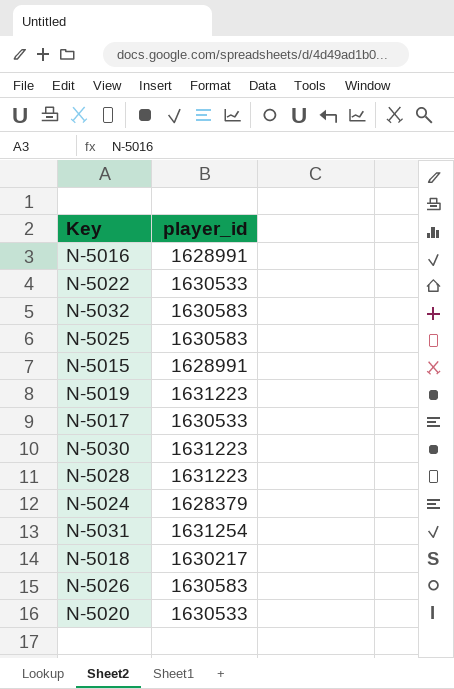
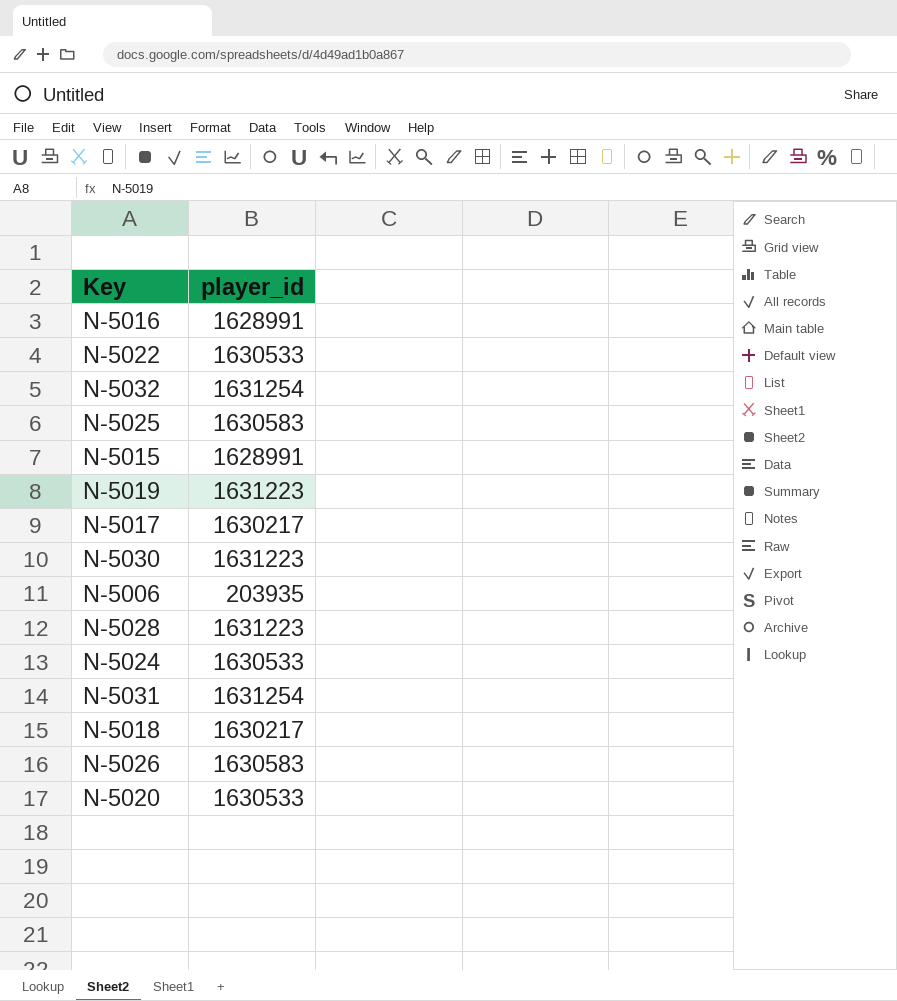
N-5032 | player_id: 1630583 -> 1631254
N-5017 | player_id: 1630533 -> 1630217
row N-5006: none -> 203935
N-5024 | player_id: 1628379 -> 1630533

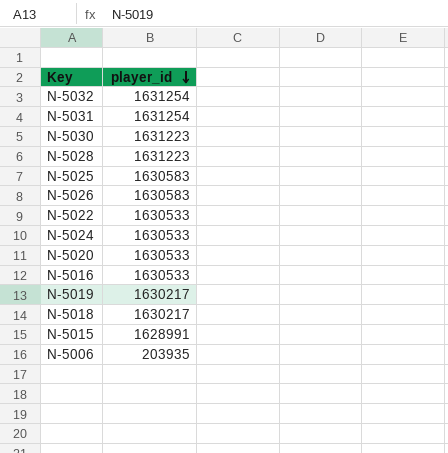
row order: none -> player_id descending
row N-5017: 1630217 -> none
N-5016 | player_id: 1628991 -> 1630533
N-5019 | player_id: 1631223 -> 1630217

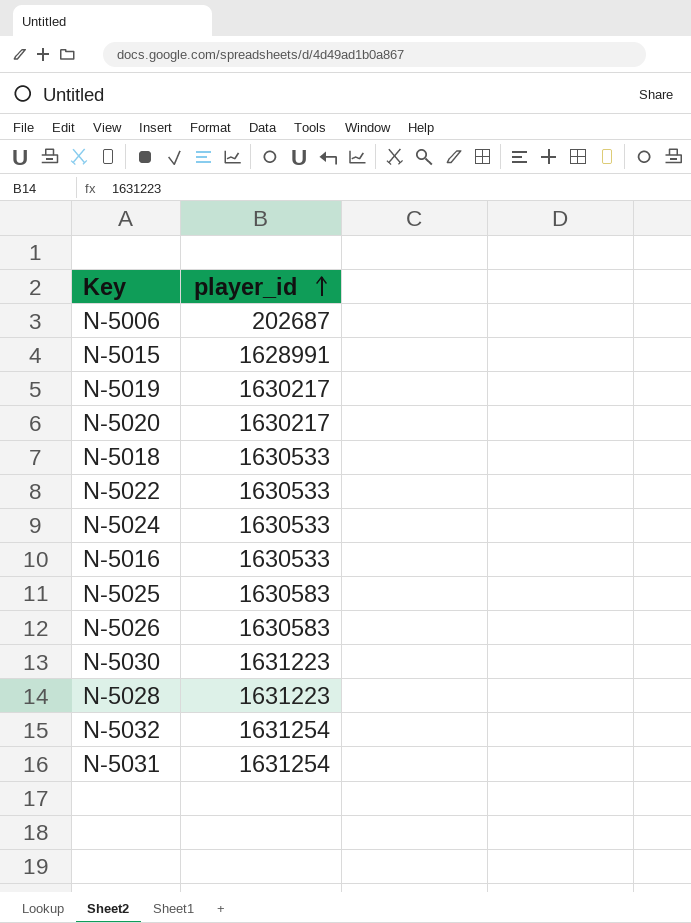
row order: player_id descending -> player_id ascending
N-5006 | player_id: 203935 -> 202687
N-5020 | player_id: 1630533 -> 1630217
N-5018 | player_id: 1630217 -> 1630533

